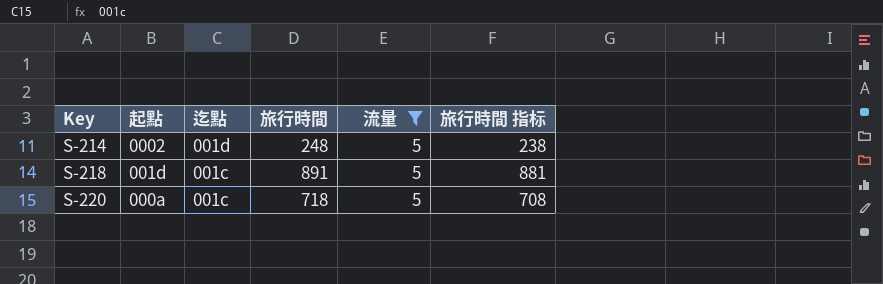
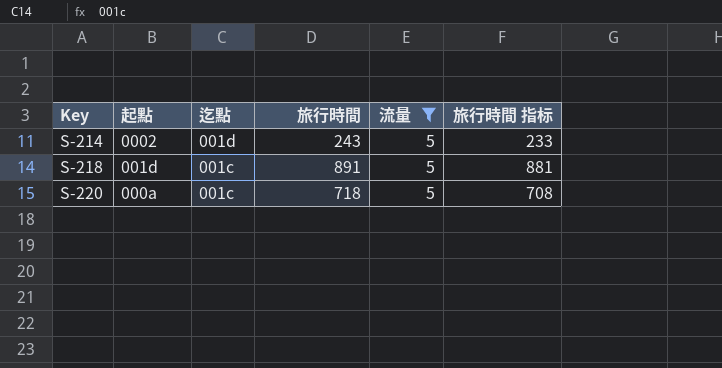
S-214 | 旅行時間: 248 -> 243
S-214 | 旅行時間 指标: 238 -> 233

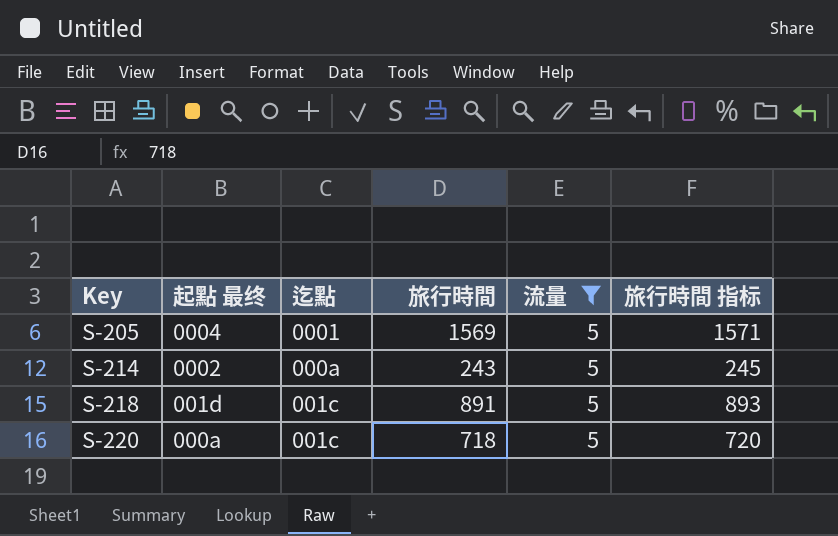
column name: 起點 -> 起點 最终
column 旅行時間 指标 | formula: [旅行時間] - 10 -> [旅行時間] + 2
row S-205: none -> 0004 | 0001 | 1569 | 5 | 1571
S-214 | 迄點: 001d -> 000a

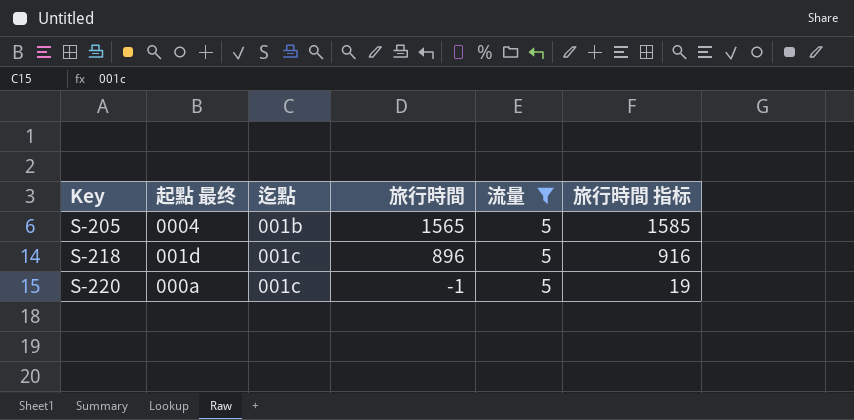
column 旅行時間 指标 | formula: [旅行時間] + 2 -> [旅行時間] + 20
row S-214: 0002 | 000a | 243 | 5 | 245 -> none
S-205 | 迄點: 0001 -> 001b
S-205 | 旅行時間: 1569 -> 1565
S-218 | 旅行時間: 891 -> 896
S-220 | 旅行時間: 718 -> -1

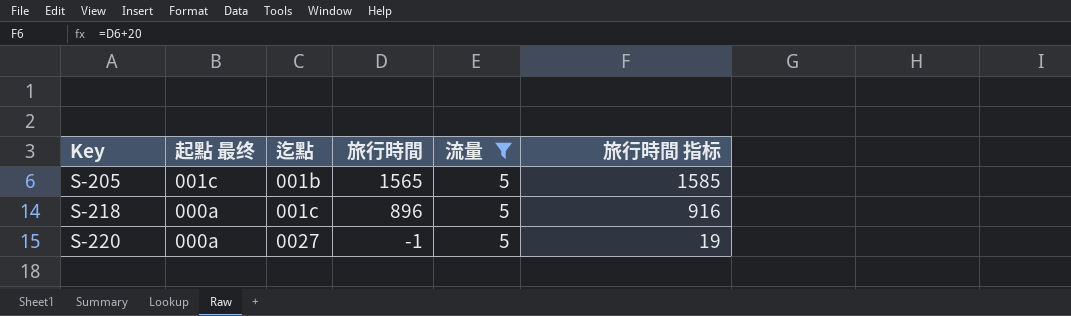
S-205 | 起點 最终: 0004 -> 001c
S-218 | 起點 最终: 001d -> 000a
S-220 | 迄點: 001c -> 0027

